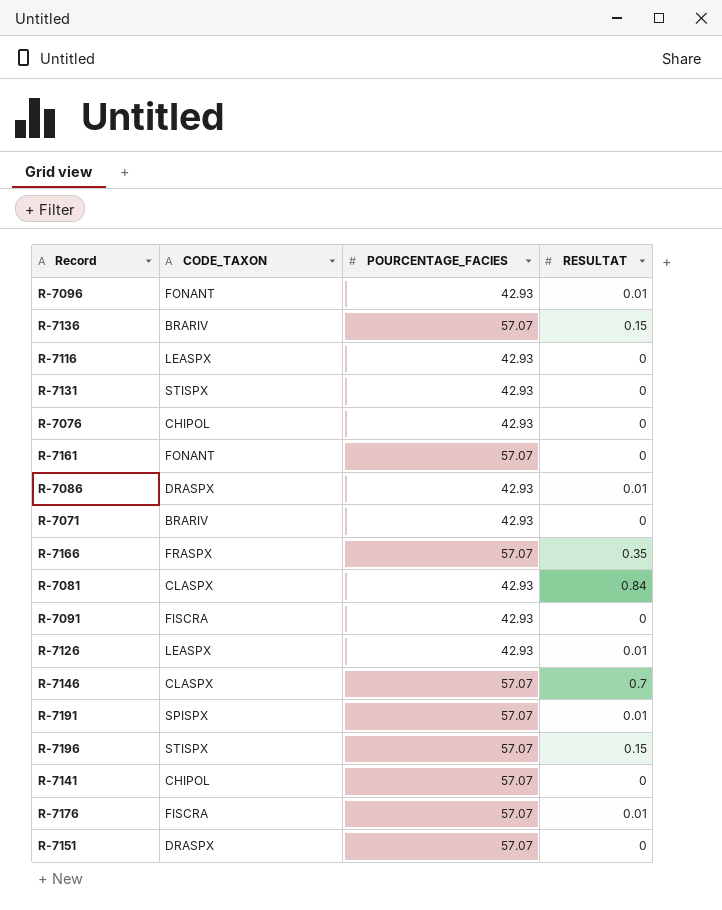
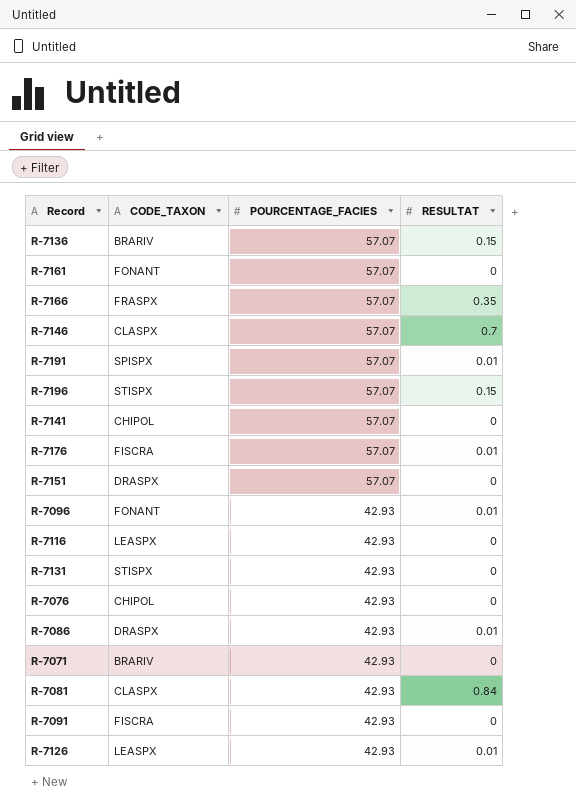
row order: none -> POURCENTAGE_FACIES descending

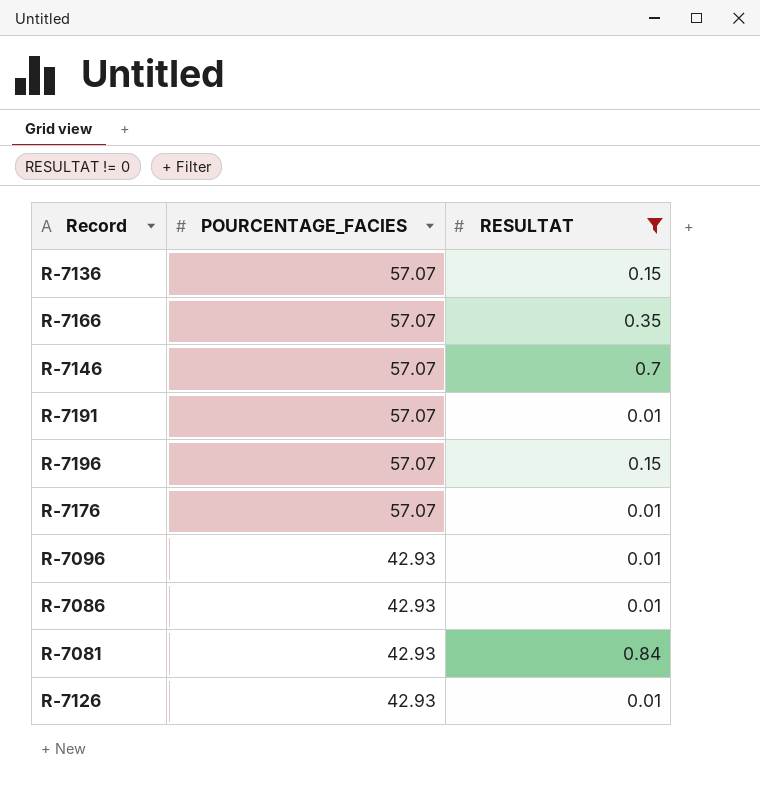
filter: none -> RESULTAT != 0
column CODE_TAXON | position: 2 -> none

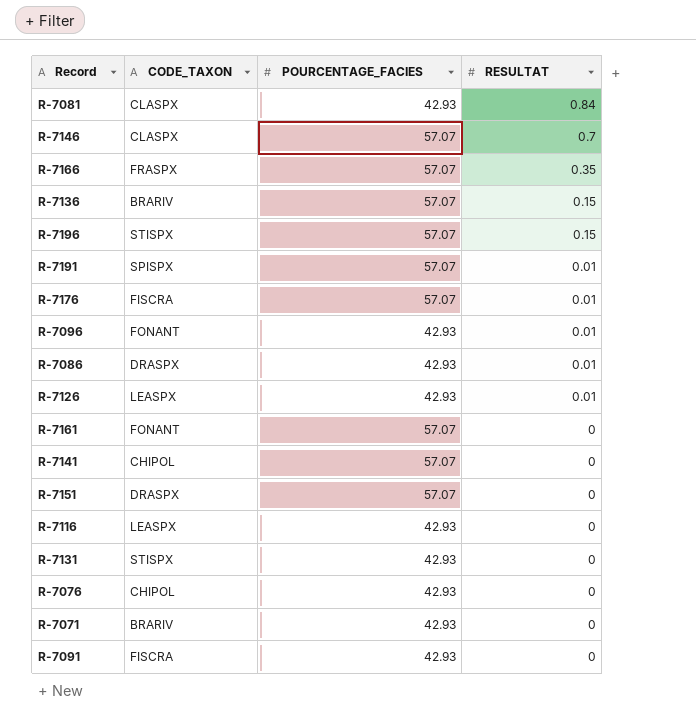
filter: RESULTAT != 0 -> none
row order: POURCENTAGE_FACIES descending -> RESULTAT descending
column CODE_TAXON | position: none -> 2

